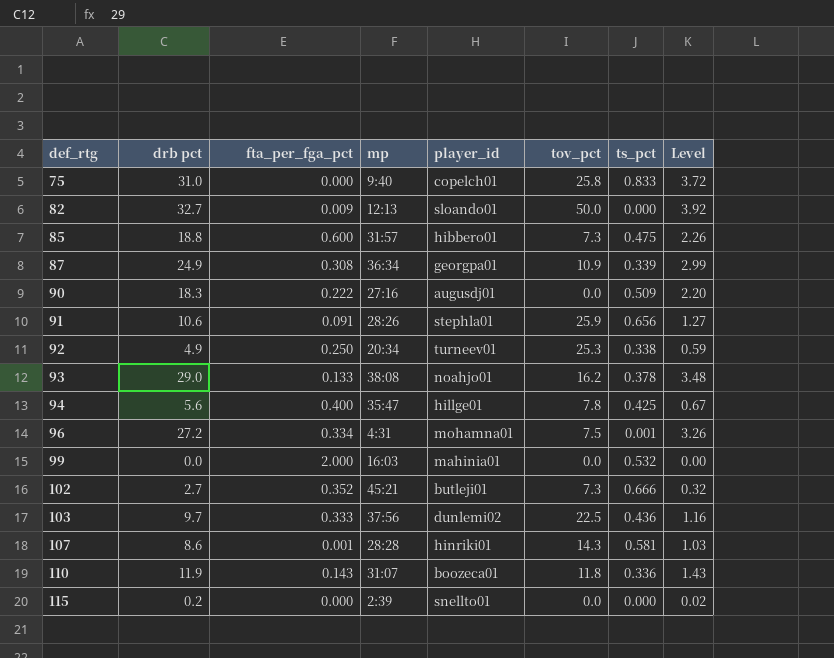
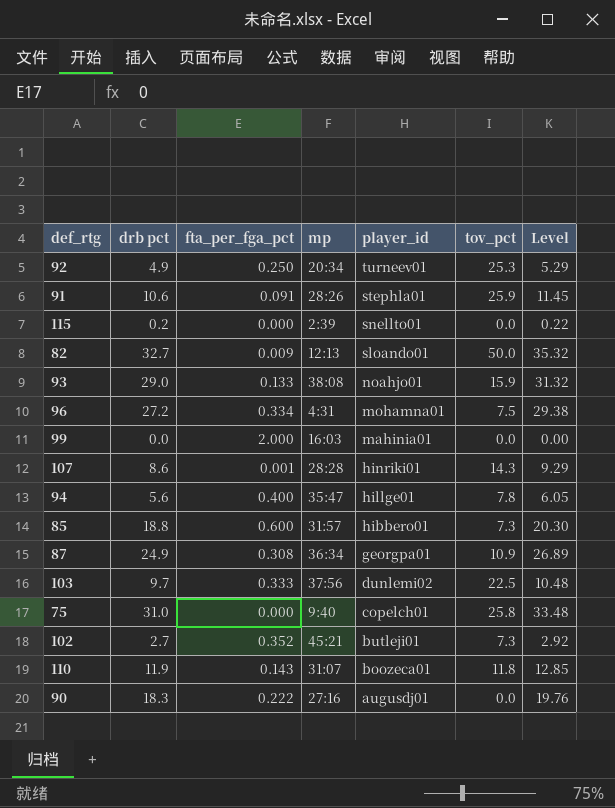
row order: def_rtg ascending -> player_id descending
column ts_pct | position: 7 -> none
column Level | formula: [drb pct] * 0.12 -> [drb pct] * 1.08
93 | tov_pct: 16.2 -> 15.9

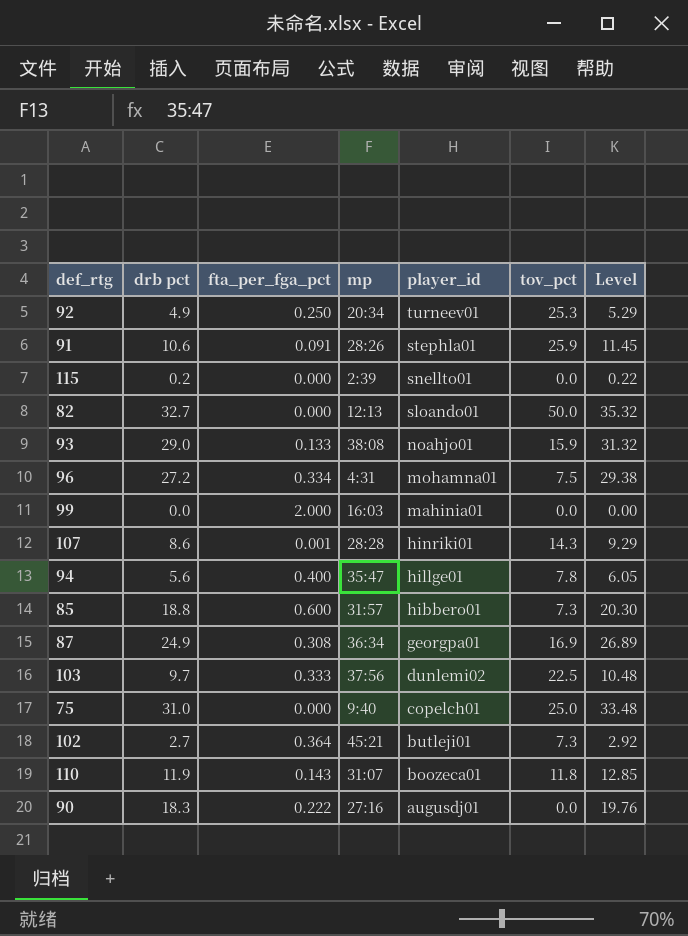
82 | fta_per_fga_pct: 0.009 -> 0.000
87 | tov_pct: 10.9 -> 16.9
75 | tov_pct: 25.8 -> 25.0
102 | fta_per_fga_pct: 0.352 -> 0.364

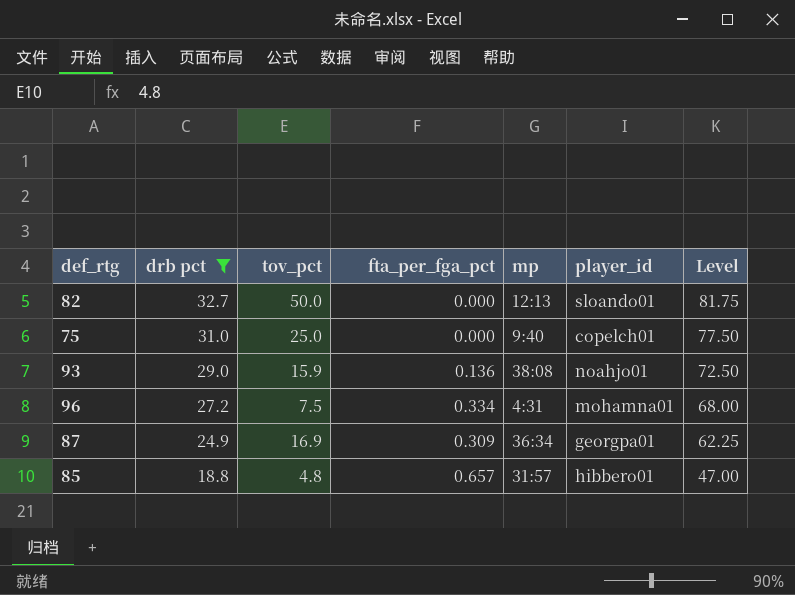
filter: none -> drb pct >= 18.8
row order: player_id descending -> drb pct descending
column tov_pct | position: 6 -> 3
column Level | formula: [drb pct] * 1.08 -> [drb pct] * 2.5
93 | fta_per_fga_pct: 0.133 -> 0.136
87 | fta_per_fga_pct: 0.308 -> 0.309
85 | tov_pct: 7.3 -> 4.8
85 | fta_per_fga_pct: 0.600 -> 0.657

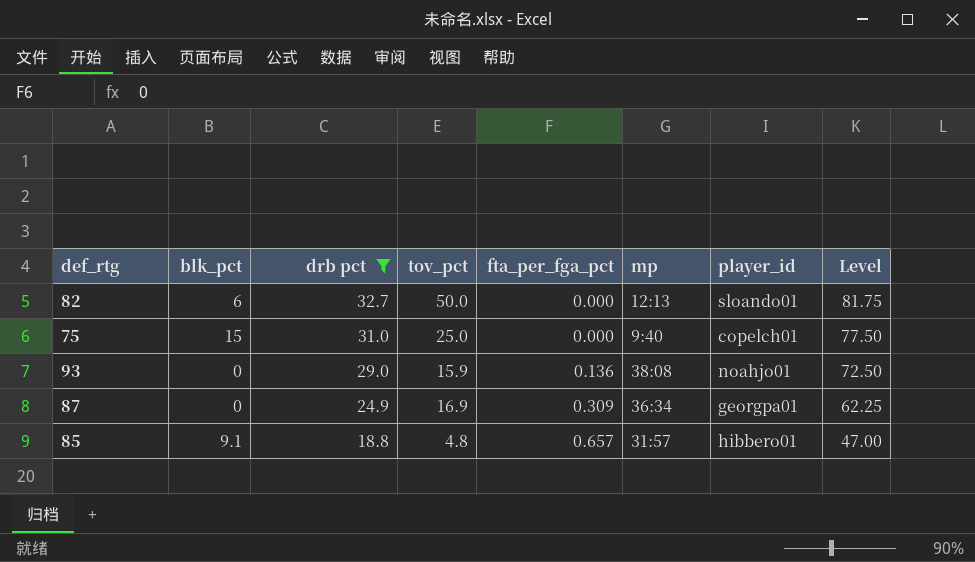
column blk_pct | position: none -> 2
row 96: 27.2 | 7.5 | 0.334 | 4:31 | mohamna01 | 68.00 -> none

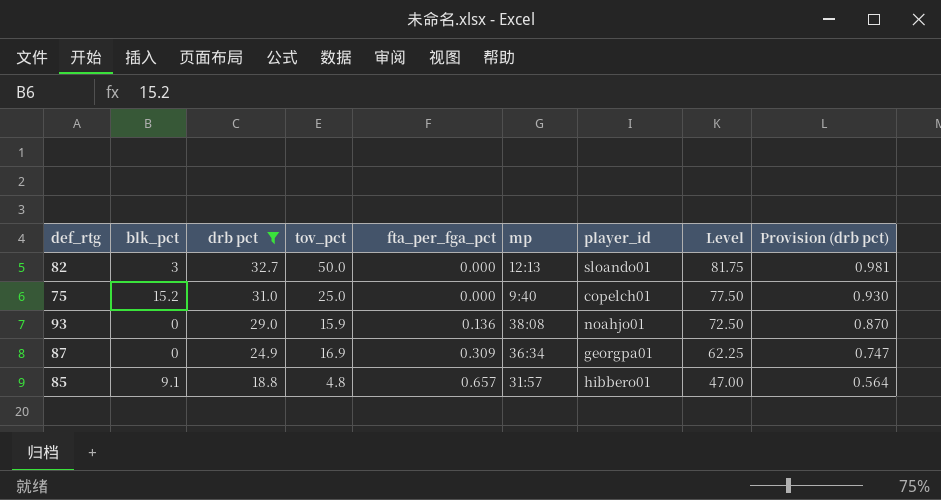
column Provision (drb pct) | formula: none -> [drb pct] * 0.03
82 | blk_pct: 6 -> 3
75 | blk_pct: 15 -> 15.2

